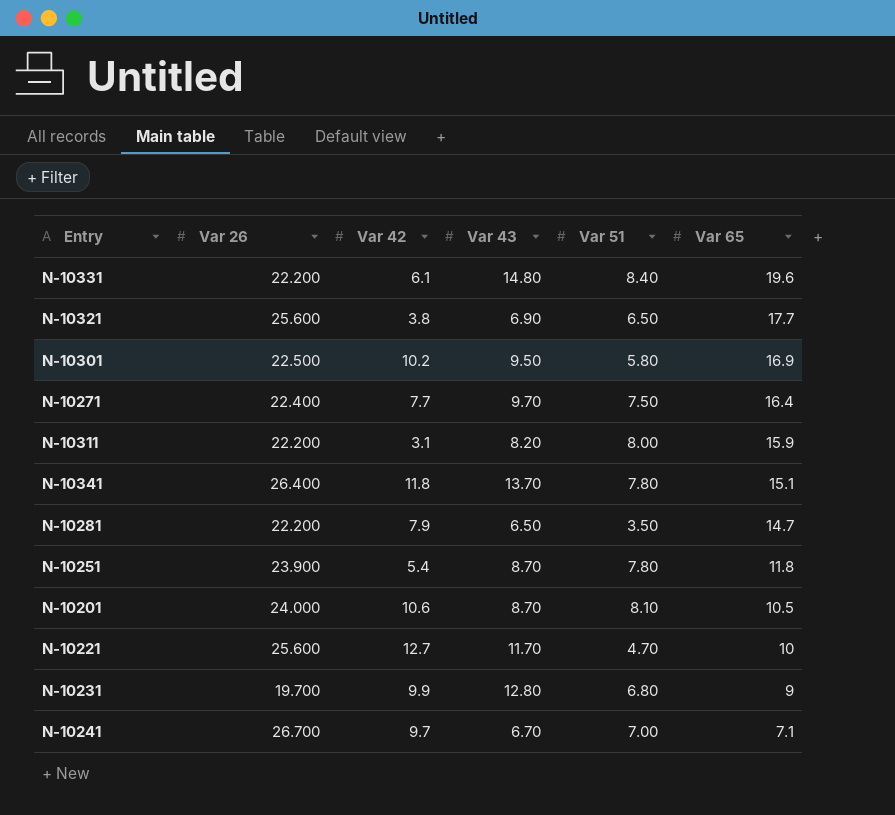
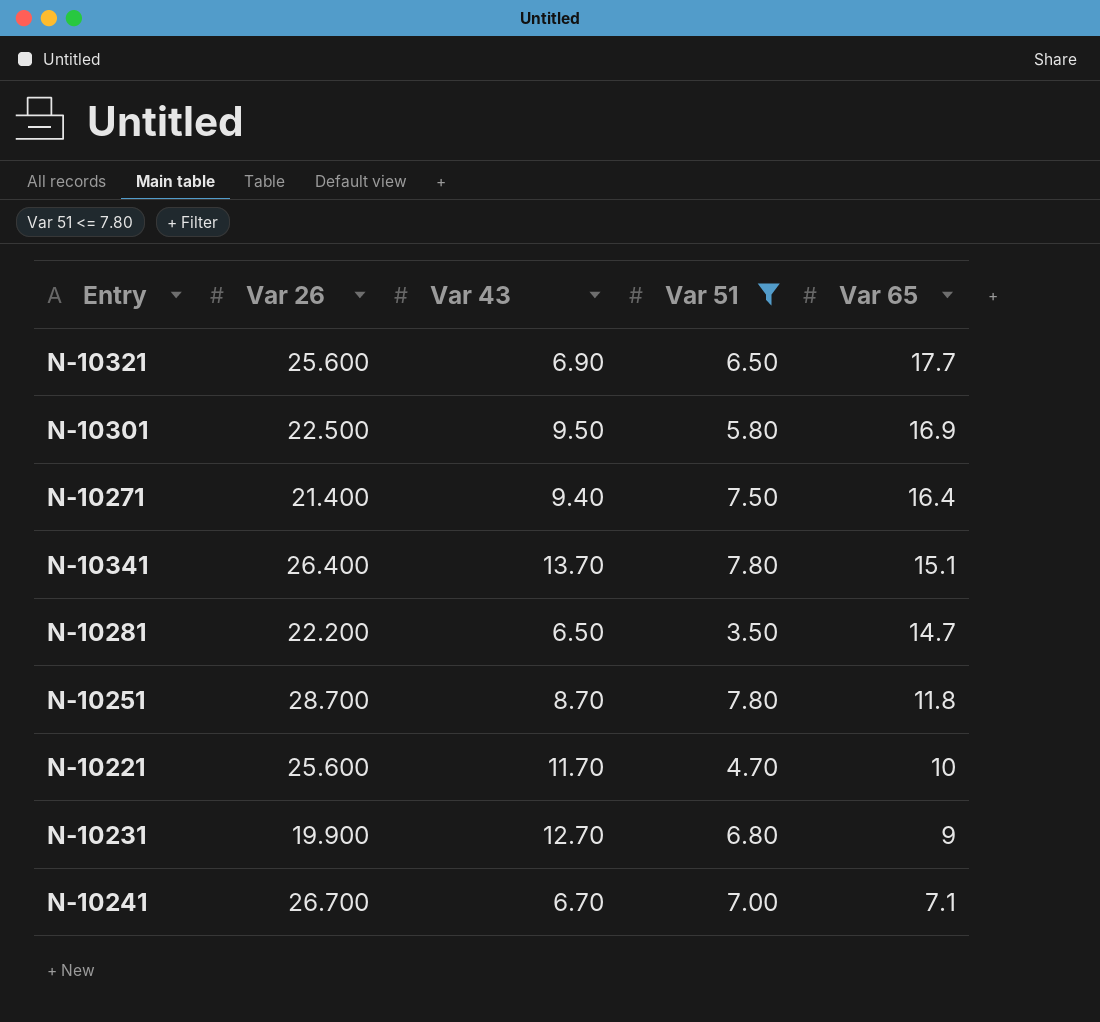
filter: none -> Var 51 <= 7.80
column Var 42 | position: 3 -> none
N-10271 | Var 26: 22.400 -> 21.400
N-10271 | Var 43: 9.70 -> 9.40
N-10251 | Var 26: 23.900 -> 28.700
N-10231 | Var 26: 19.700 -> 19.900
N-10231 | Var 43: 12.80 -> 12.70

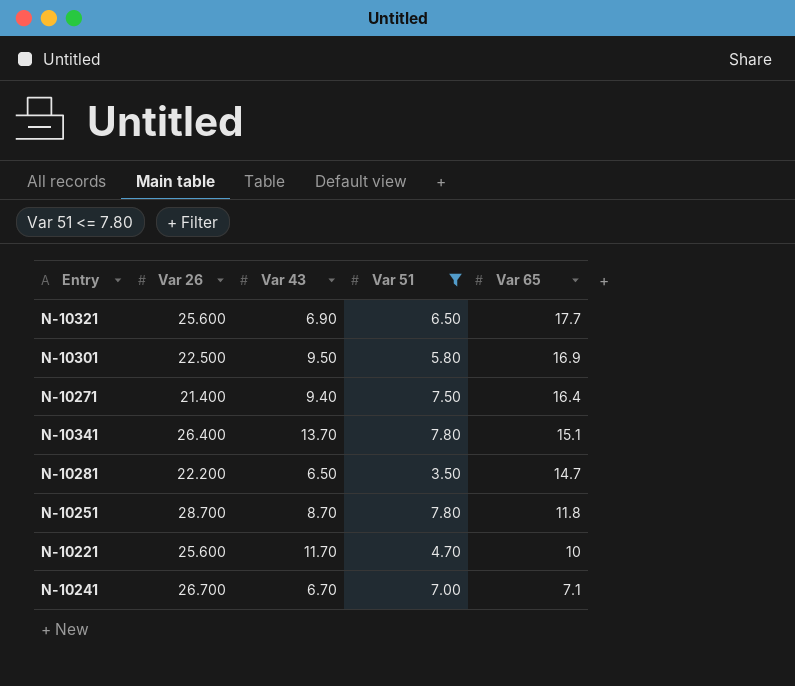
row N-10231: 19.900 | 12.70 | 6.80 | 9 -> none

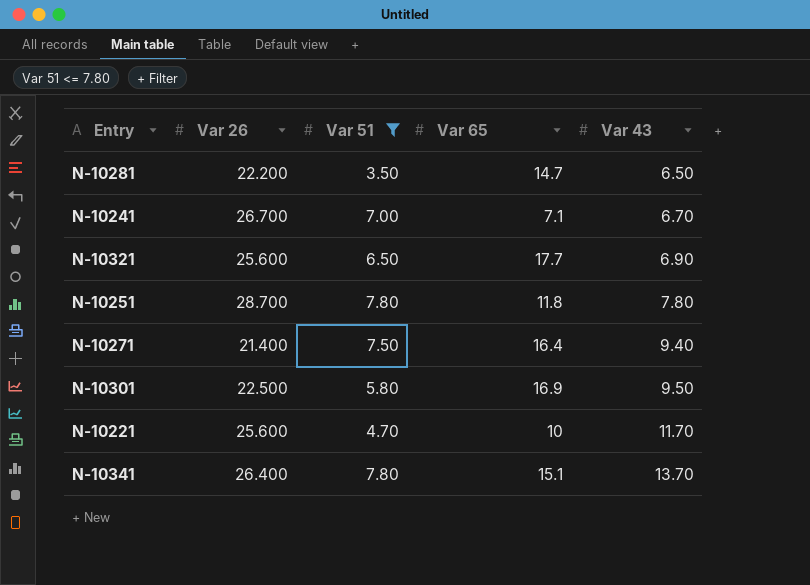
row order: Var 65 descending -> Var 43 ascending
column Var 43 | position: 3 -> 5
N-10251 | Var 43: 8.70 -> 7.80

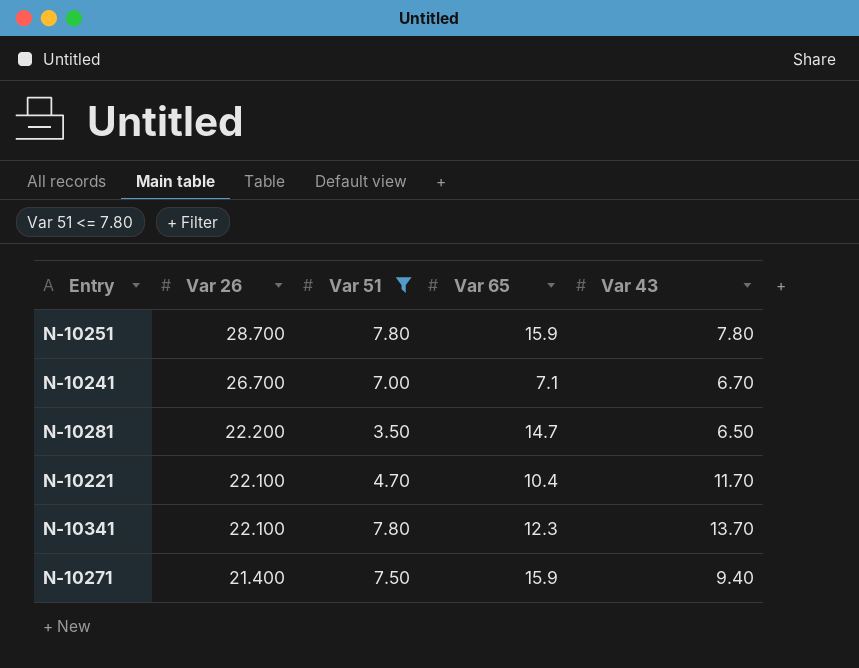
row order: Var 43 ascending -> Var 26 descending
row N-10321: 25.600 | 6.50 | 17.7 | 6.90 -> none
row N-10301: 22.500 | 5.80 | 16.9 | 9.50 -> none
N-10251 | Var 65: 11.8 -> 15.9
N-10221 | Var 26: 25.600 -> 22.100
N-10221 | Var 65: 10 -> 10.4
N-10341 | Var 26: 26.400 -> 22.100
N-10341 | Var 65: 15.1 -> 12.3
N-10271 | Var 65: 16.4 -> 15.9

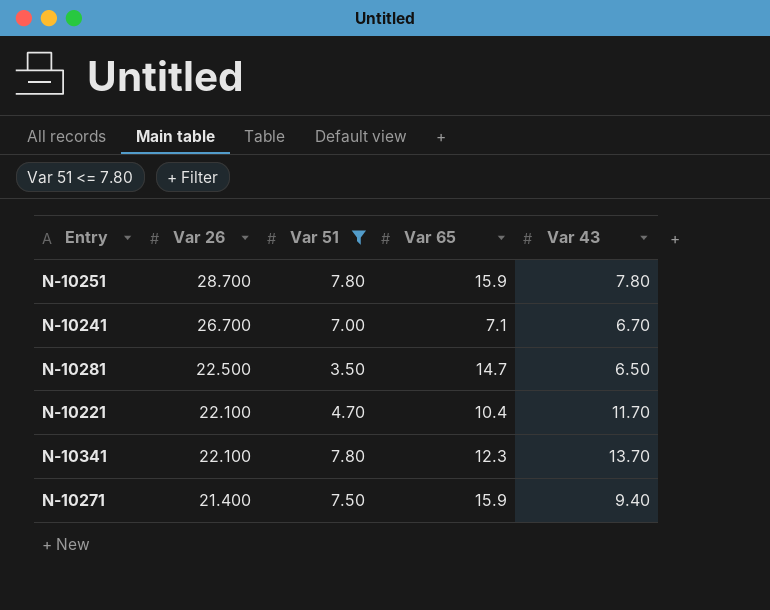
N-10281 | Var 26: 22.200 -> 22.500

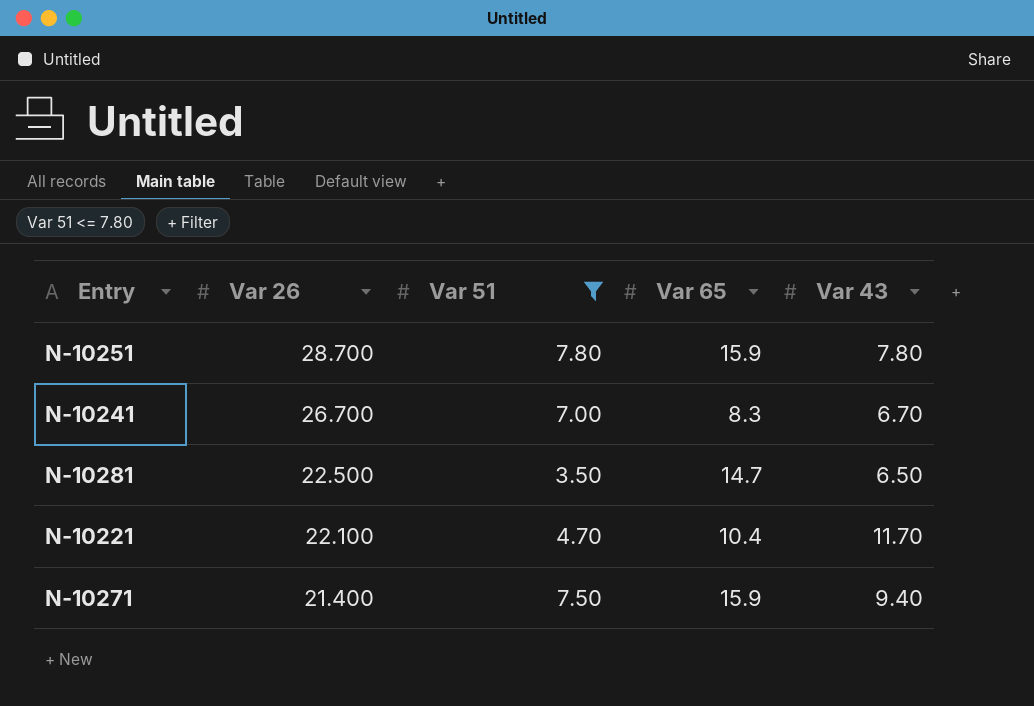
row N-10341: 22.100 | 7.80 | 12.3 | 13.70 -> none
N-10241 | Var 65: 7.1 -> 8.3

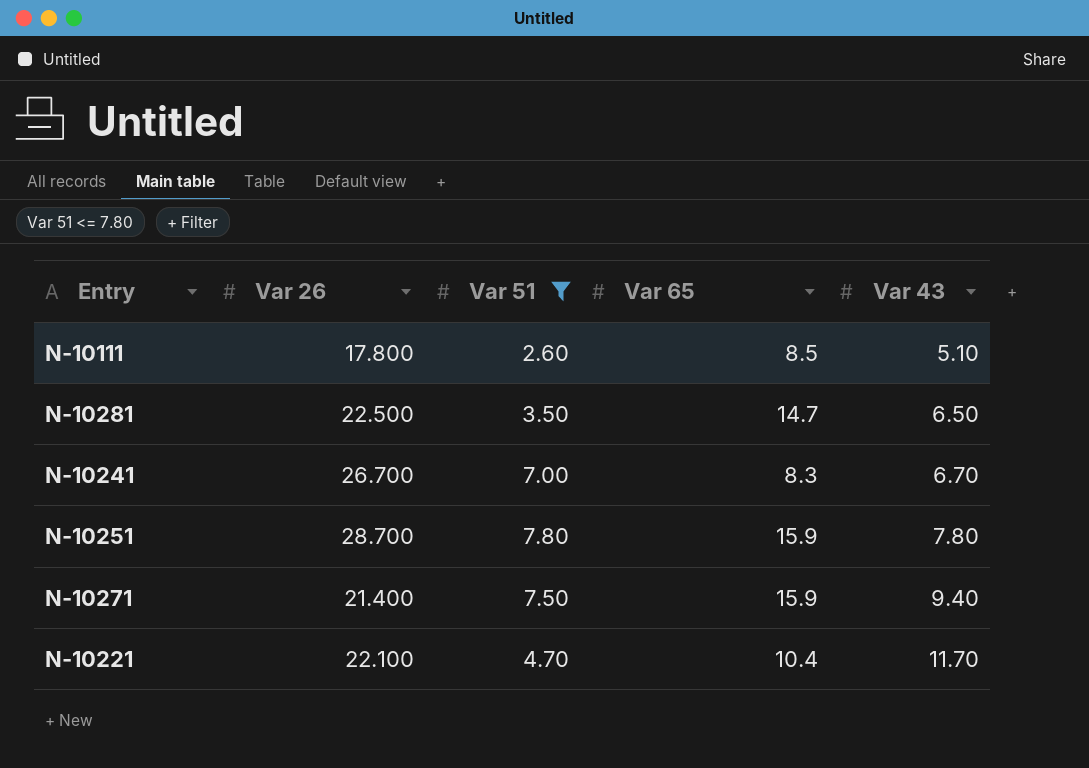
row order: Var 26 descending -> Var 43 ascending
row N-10111: none -> 17.800 | 2.60 | 8.5 | 5.10

